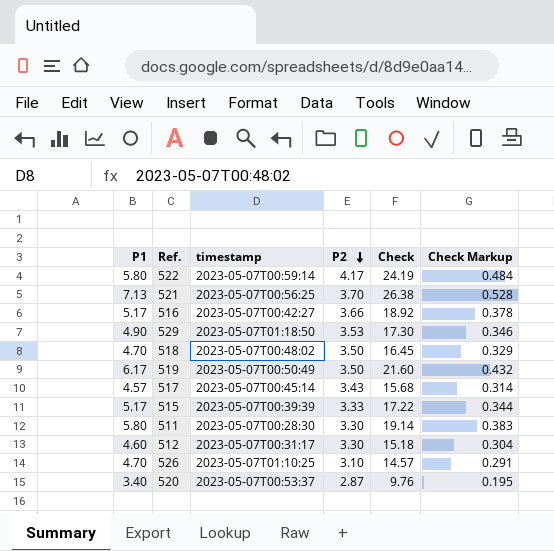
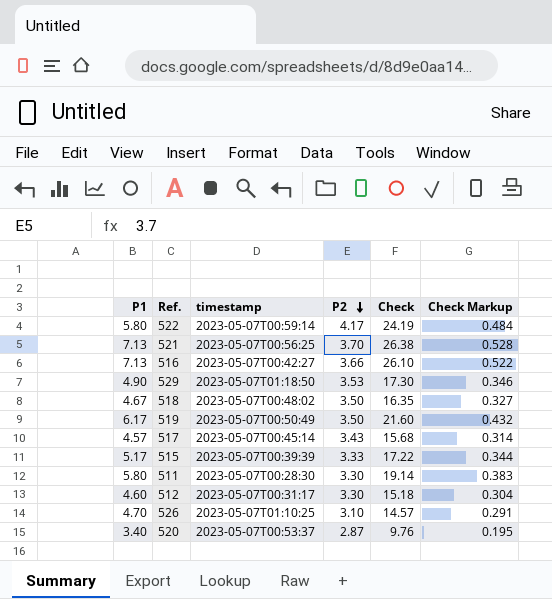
516 | P1: 5.17 -> 7.13
516 | Check: 18.92 -> 26.10
516 | Check Markup: 0.378 -> 0.522
518 | P1: 4.70 -> 4.67
518 | Check: 16.45 -> 16.35
518 | Check Markup: 0.329 -> 0.327

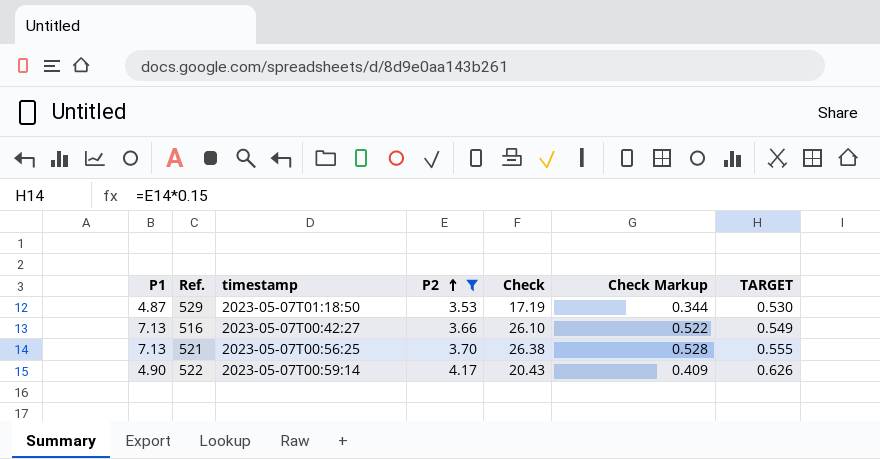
filter: none -> P2 >= 3.53
row order: P2 descending -> P2 ascending
column TARGET | formula: none -> [P2] * 0.15
529 | P1: 4.90 -> 4.87
529 | Check: 17.30 -> 17.19
529 | Check Markup: 0.346 -> 0.344
522 | P1: 5.80 -> 4.90
522 | Check: 24.19 -> 20.43
522 | Check Markup: 0.484 -> 0.409

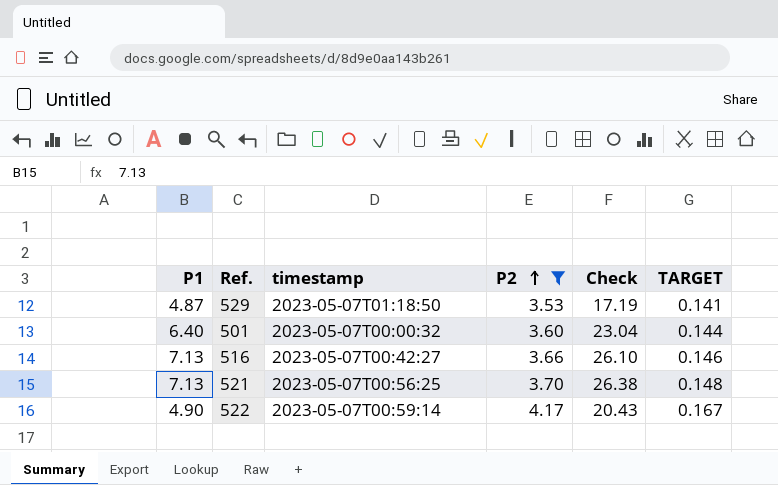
column Check Markup | formula: [Check] * 0.02 -> none
column TARGET | formula: [P2] * 0.15 -> [P2] * 0.04
row 501: none -> 6.40 | 2023-05-07T00:00:32 | 3.60 | 23.04 | 0.144

